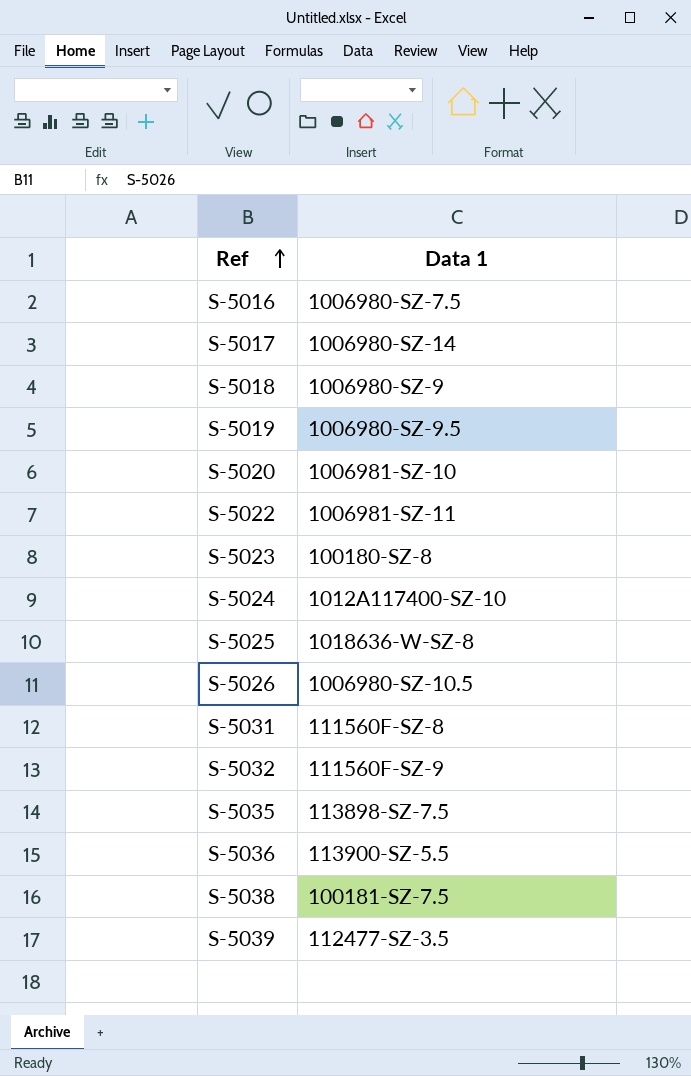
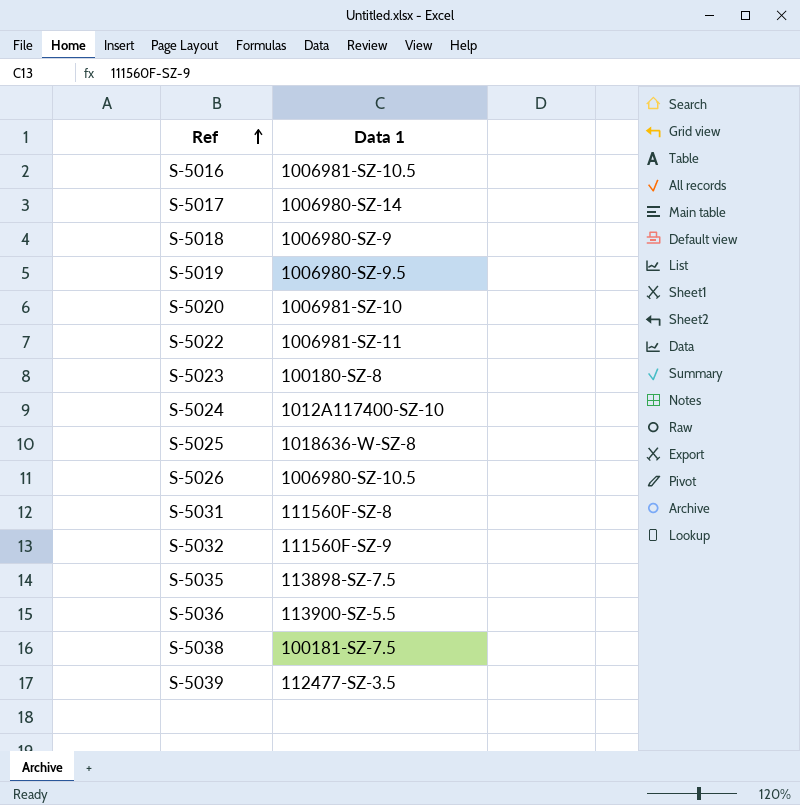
S-5016 | Data 1: 1006980-SZ-7.5 -> 1006981-SZ-10.5

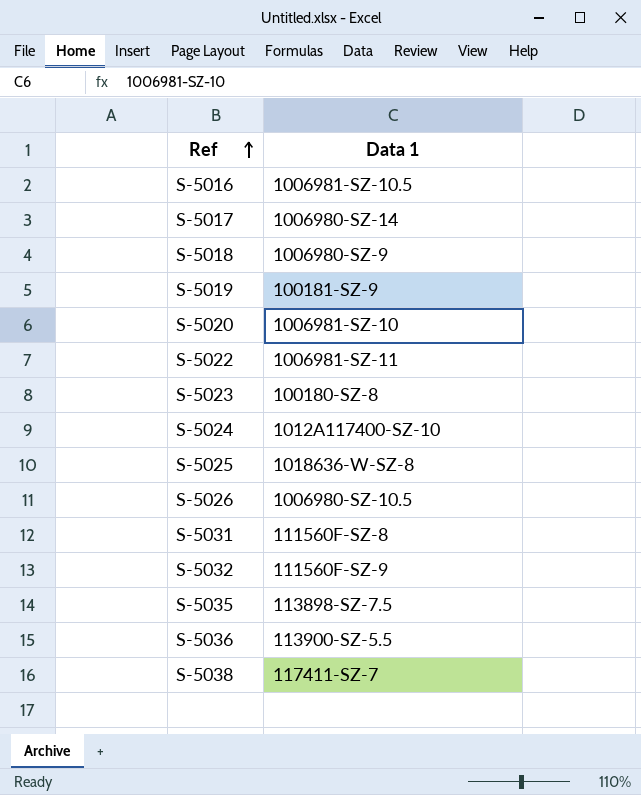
row S-5039: 112477-SZ-3.5 -> none
S-5019 | Data 1: 1006980-SZ-9.5 -> 100181-SZ-9
S-5038 | Data 1: 100181-SZ-7.5 -> 117411-SZ-7

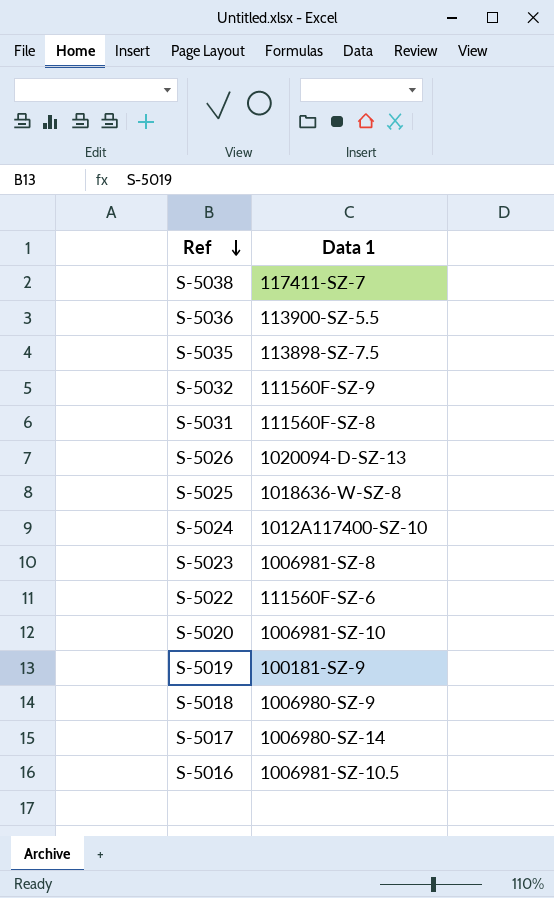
row order: Ref ascending -> Ref descending
S-5026 | Data 1: 1006980-SZ-10.5 -> 1020094-D-SZ-13
S-5023 | Data 1: 100180-SZ-8 -> 1006981-SZ-8
S-5022 | Data 1: 1006981-SZ-11 -> 111560F-SZ-6

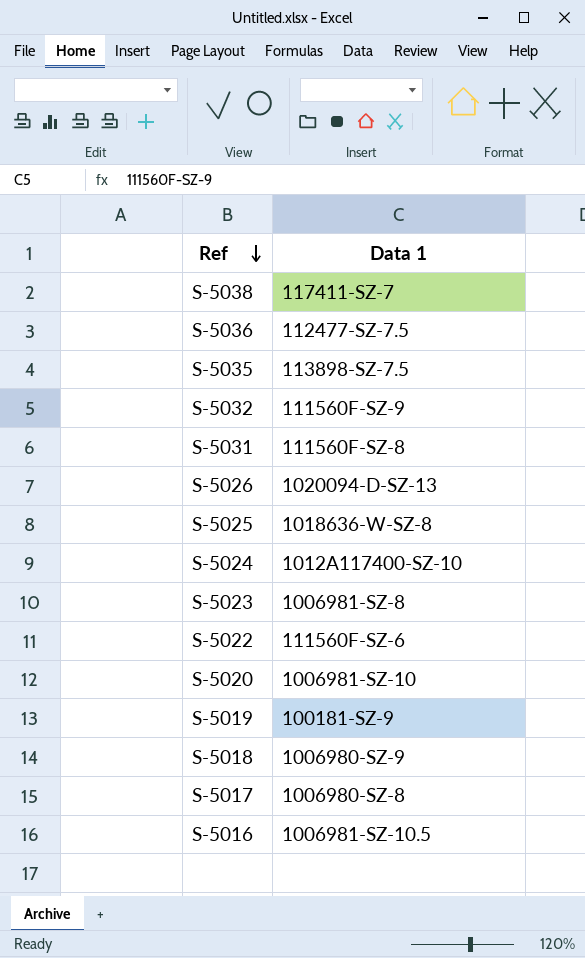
S-5036 | Data 1: 113900-SZ-5.5 -> 112477-SZ-7.5
S-5017 | Data 1: 1006980-SZ-14 -> 1006980-SZ-8

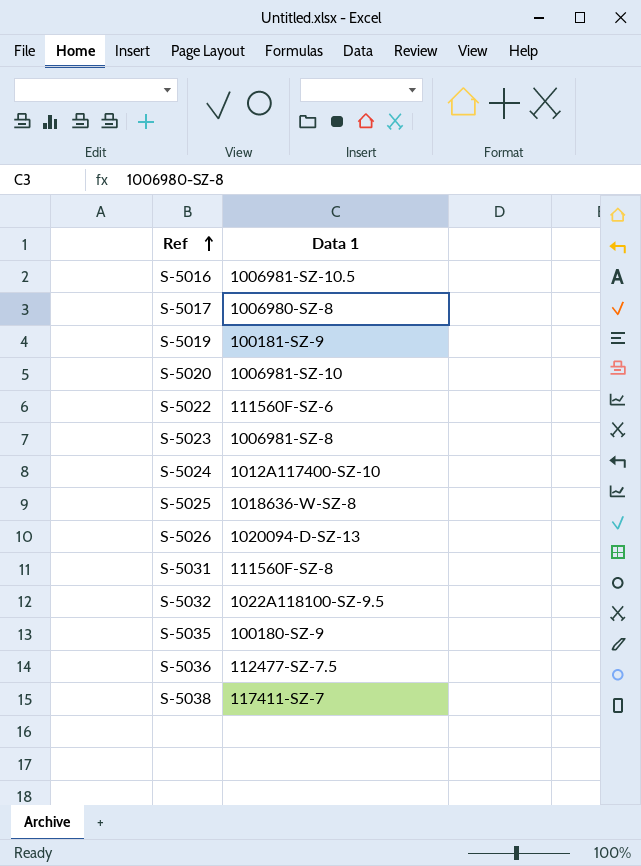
row order: Ref descending -> Ref ascending
row S-5018: 1006980-SZ-9 -> none
S-5032 | Data 1: 111560F-SZ-9 -> 1022A118100-SZ-9.5
S-5035 | Data 1: 113898-SZ-7.5 -> 100180-SZ-9

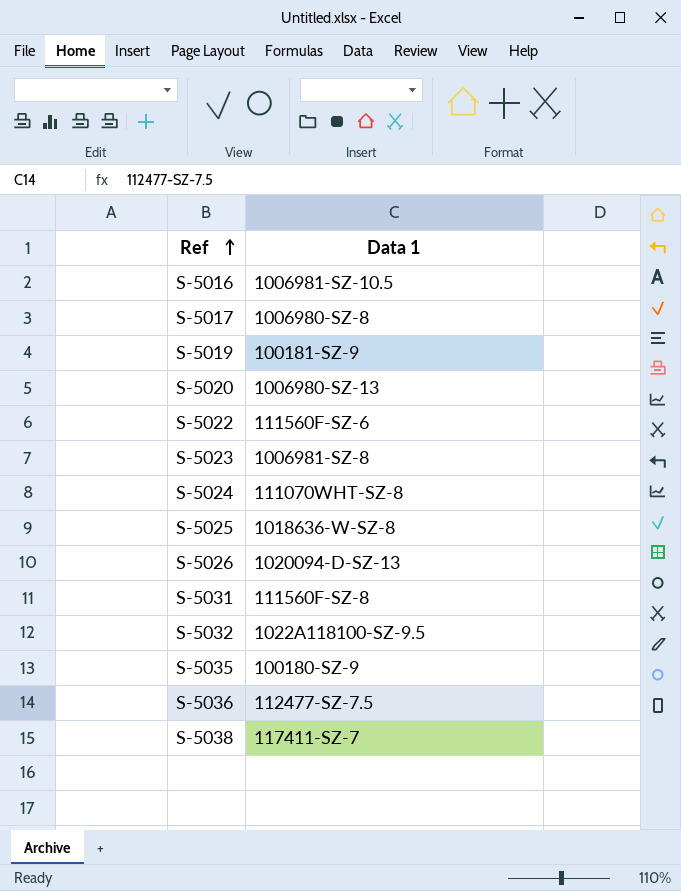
S-5020 | Data 1: 1006981-SZ-10 -> 1006980-SZ-13
S-5024 | Data 1: 1012A117400-SZ-10 -> 111070WHT-SZ-8

